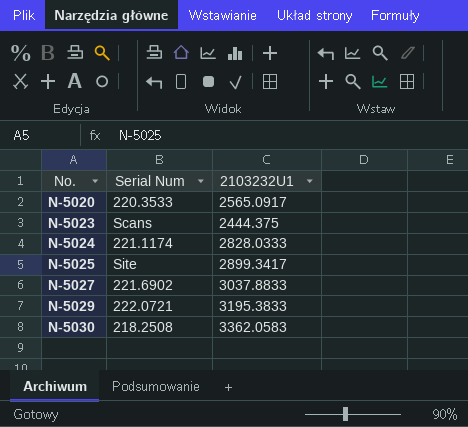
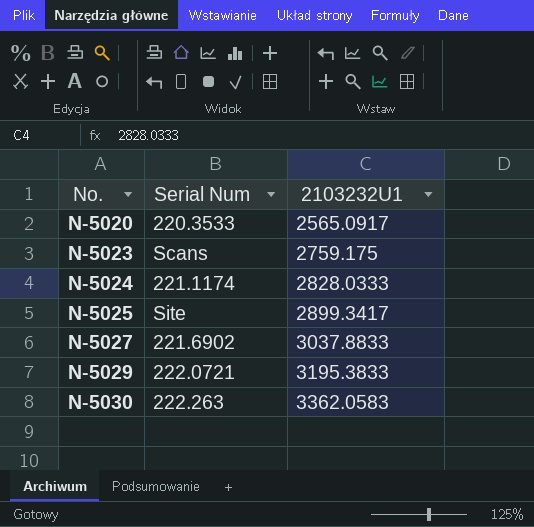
N-5023 | 2103232U1: 2444.375 -> 2759.175
N-5030 | Serial Num: 218.2508 -> 222.263

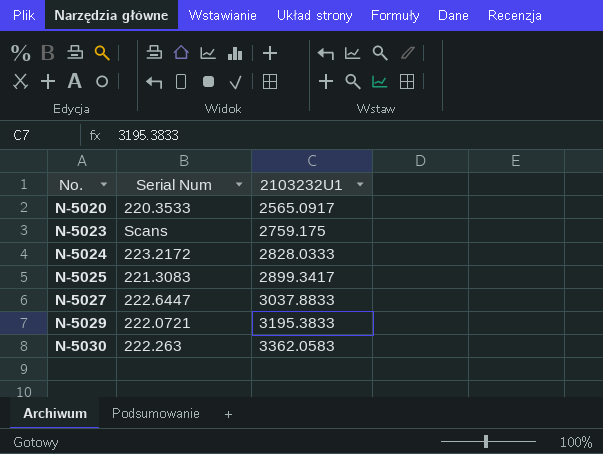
N-5024 | Serial Num: 221.1174 -> 223.2172
N-5025 | Serial Num: Site -> 221.3083
N-5027 | Serial Num: 221.6902 -> 222.6447

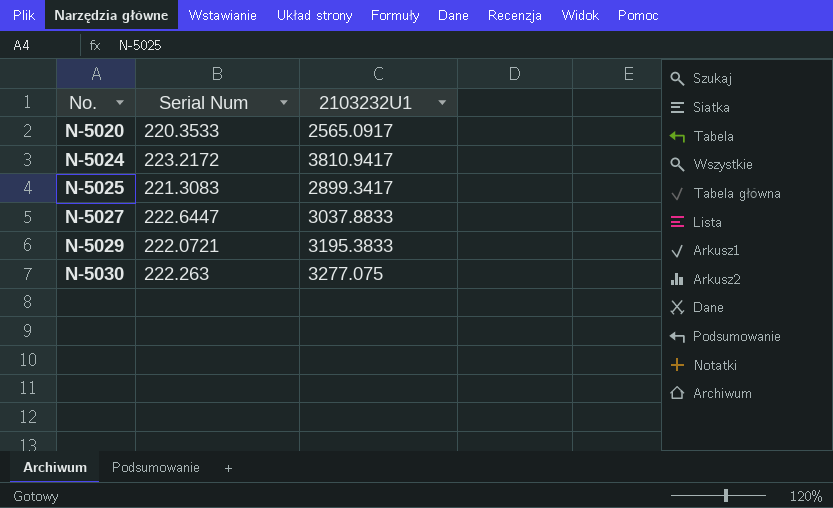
row N-5023: Scans | 2759.175 -> none
N-5024 | 2103232U1: 2828.0333 -> 3810.9417
N-5030 | 2103232U1: 3362.0583 -> 3277.075

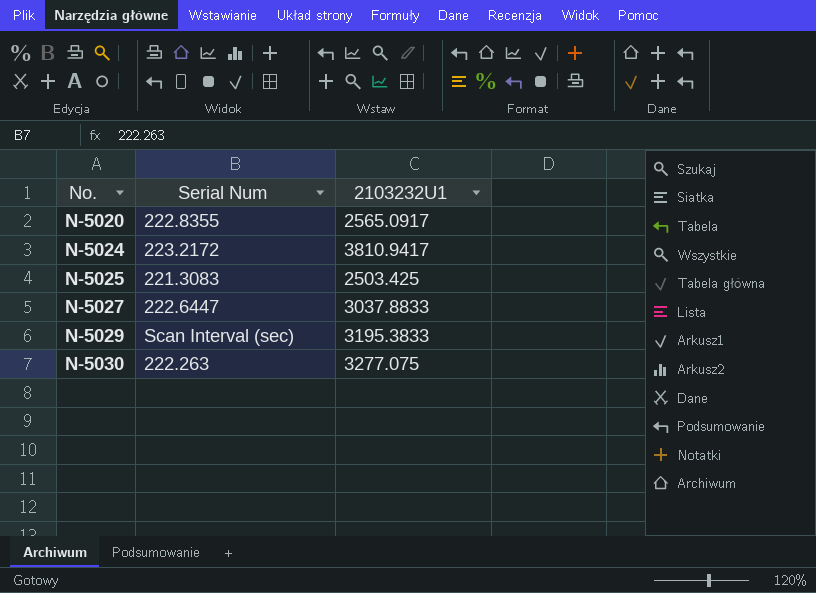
N-5020 | Serial Num: 220.3533 -> 222.8355
N-5025 | 2103232U1: 2899.3417 -> 2503.425
N-5029 | Serial Num: 222.0721 -> Scan Interval (sec)

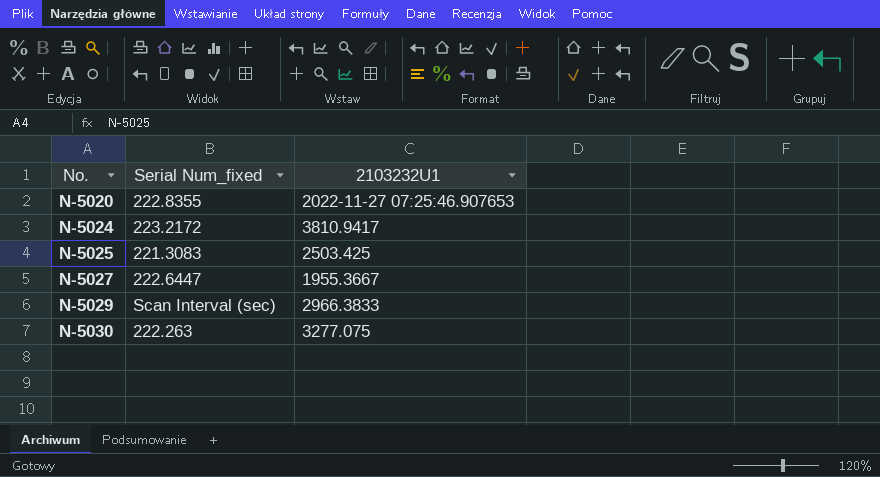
column name: Serial Num -> Serial Num_fixed
N-5020 | 2103232U1: 2565.0917 -> 2022-11-27 07:25:46.907653
N-5027 | 2103232U1: 3037.8833 -> 1955.3667
N-5029 | 2103232U1: 3195.3833 -> 2966.3833

